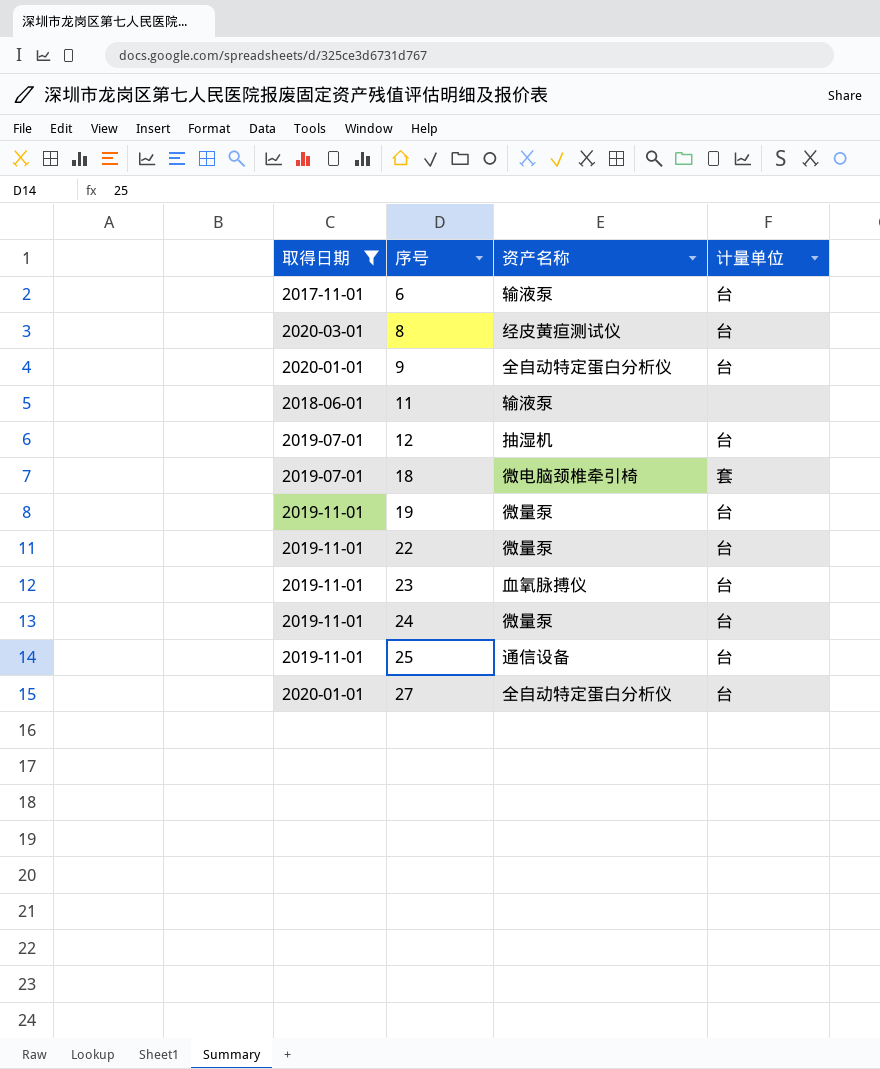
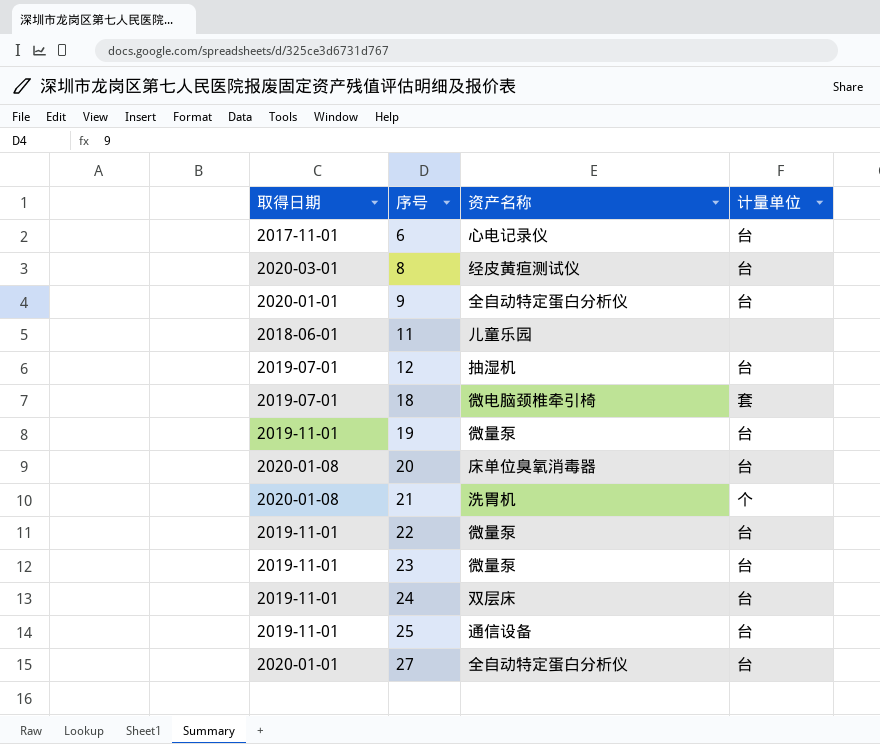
filter: 取得日期 != 2020-01-08 -> none
6 | 资产名称: 输液泵 -> 心电记录仪
11 | 资产名称: 输液泵 -> 儿童乐园
23 | 资产名称: 血氧脉搏仪 -> 微量泵
24 | 资产名称: 微量泵 -> 双层床

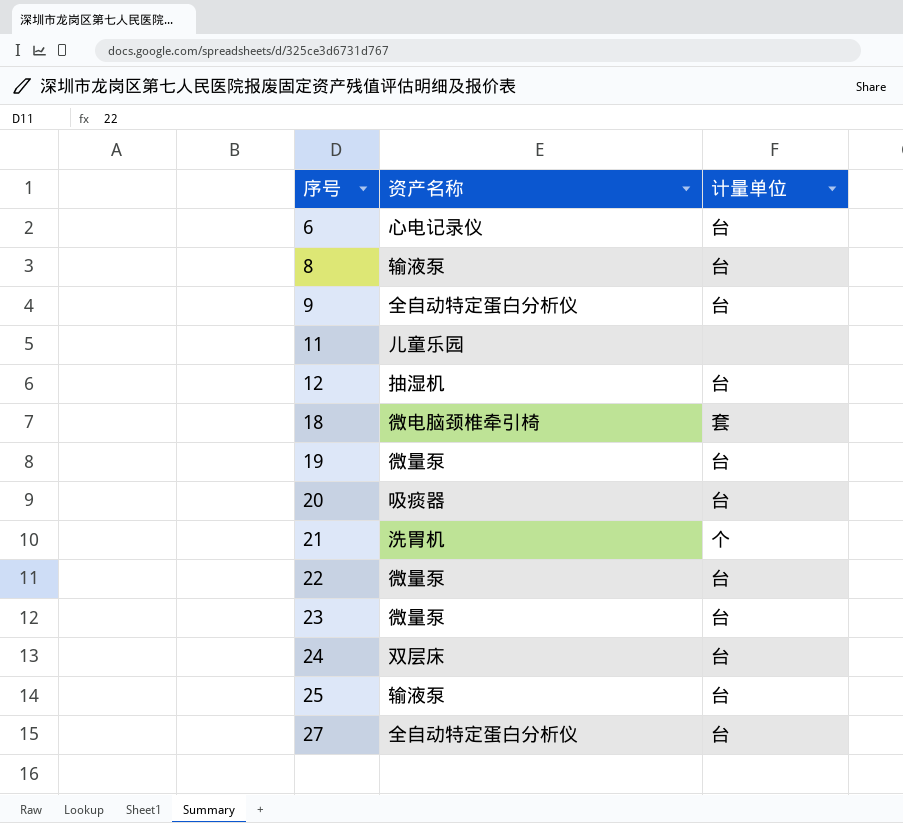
column 取得日期 | position: 1 -> none
8 | 资产名称: 经皮黄疸测试仪 -> 输液泵
20 | 资产名称: 床单位臭氧消毒器 -> 吸痰器
25 | 资产名称: 通信设备 -> 输液泵

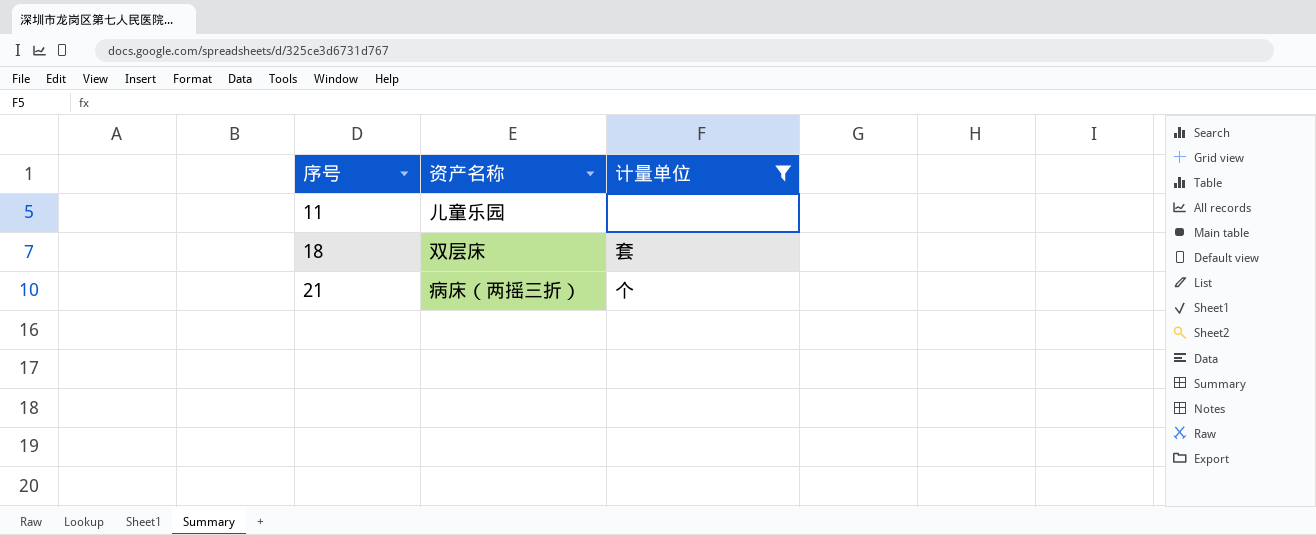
filter: none -> 计量单位 != 台
18 | 资产名称: 微电脑颈椎牵引椅 -> 双层床
21 | 资产名称: 洗胃机 -> 病床（两摇三折）

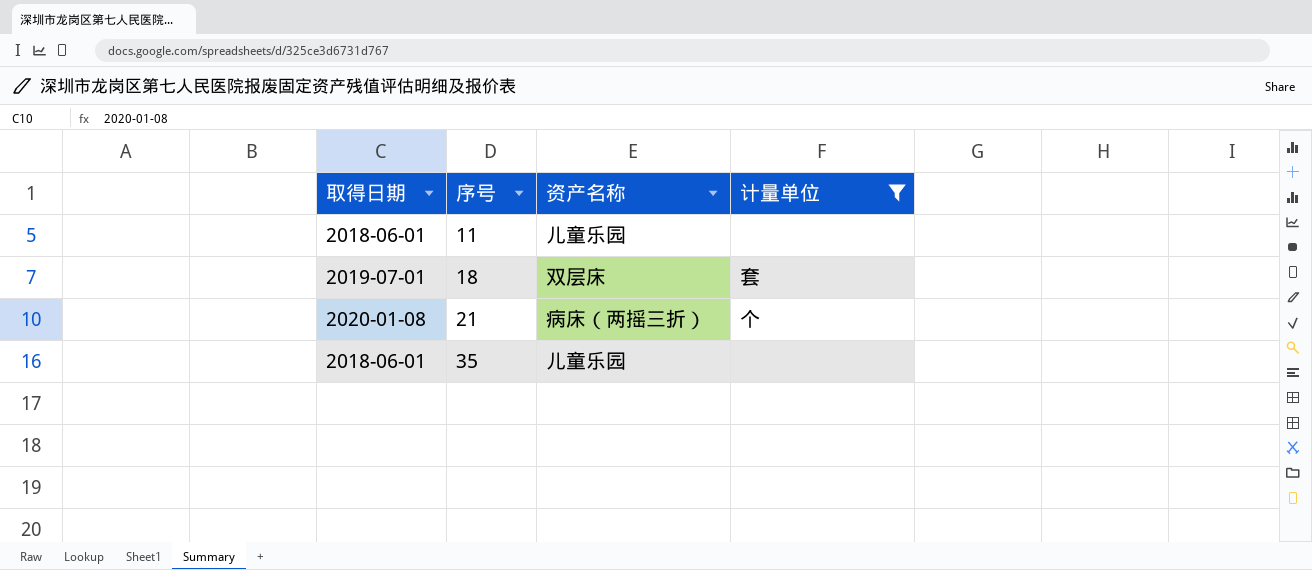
column 取得日期 | position: none -> 1
row 35: none -> 2018-06-01 | 儿童乐园 | none

